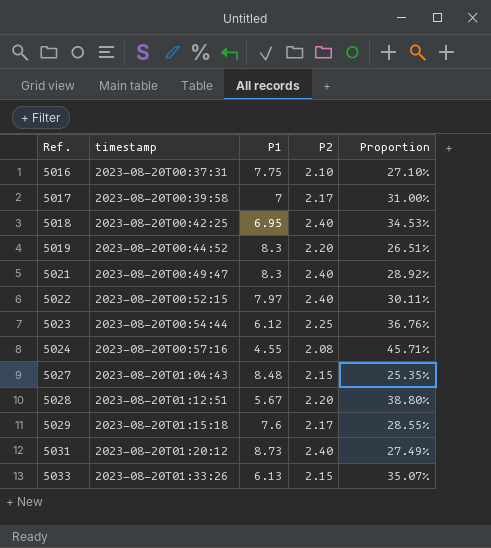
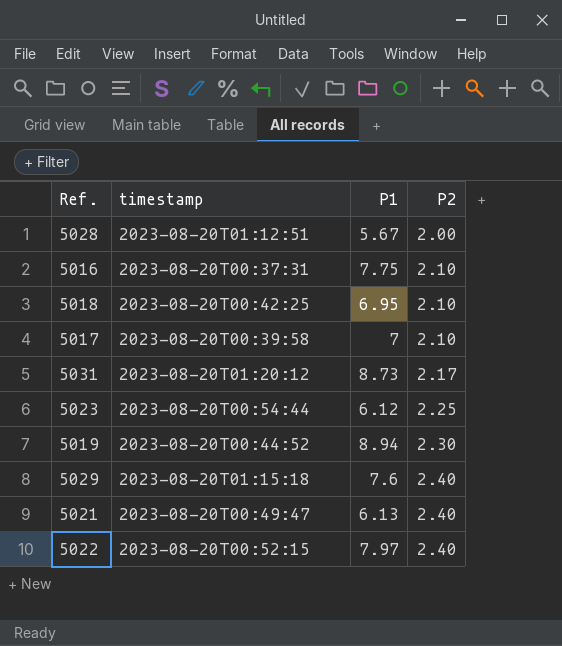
row order: Ref. ascending -> P2 ascending
column Proportion | formula: [P2] / [P1] -> none
row 5024: 2023-08-20T00:57:16 | 4.55 | 2.08 | 45.71% -> none
row 5027: 2023-08-20T01:04:43 | 8.48 | 2.15 | 25.35% -> none
row 5033: 2023-08-20T01:33:26 | 6.13 | 2.15 | 35.07% -> none
5028 | P2: 2.20 -> 2.00
5018 | P2: 2.40 -> 2.10
5017 | P2: 2.17 -> 2.10
5031 | P2: 2.40 -> 2.17
5019 | P1: 8.3 -> 8.94
5019 | P2: 2.20 -> 2.30
5029 | P2: 2.17 -> 2.40
5021 | P1: 8.3 -> 6.13

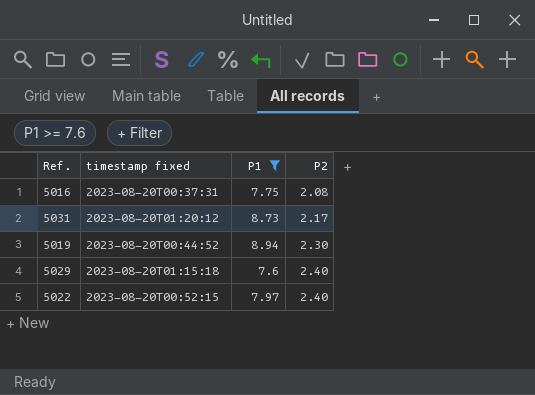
filter: none -> P1 >= 7.6
column name: timestamp -> timestamp fixed
5016 | P2: 2.10 -> 2.08

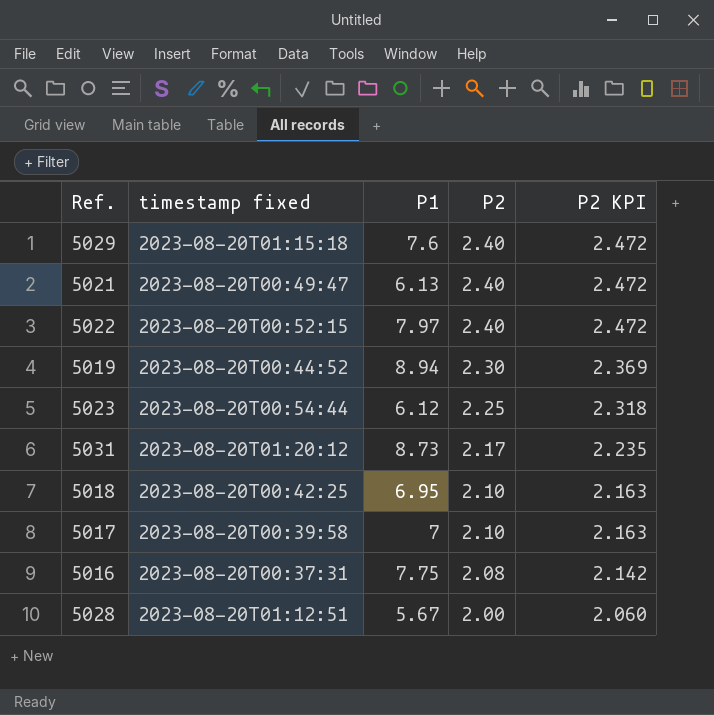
filter: P1 >= 7.6 -> none
row order: P2 ascending -> P2 descending
column P2 KPI | formula: none -> [P2] * 1.03

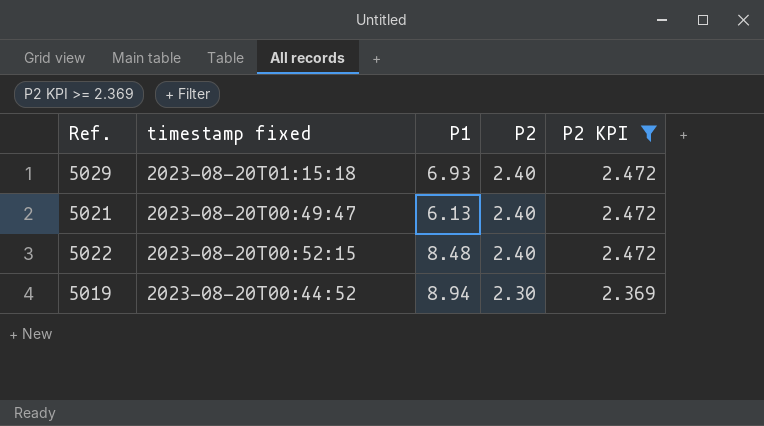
filter: none -> P2 KPI >= 2.369
5029 | P1: 7.6 -> 6.93
5022 | P1: 7.97 -> 8.48

